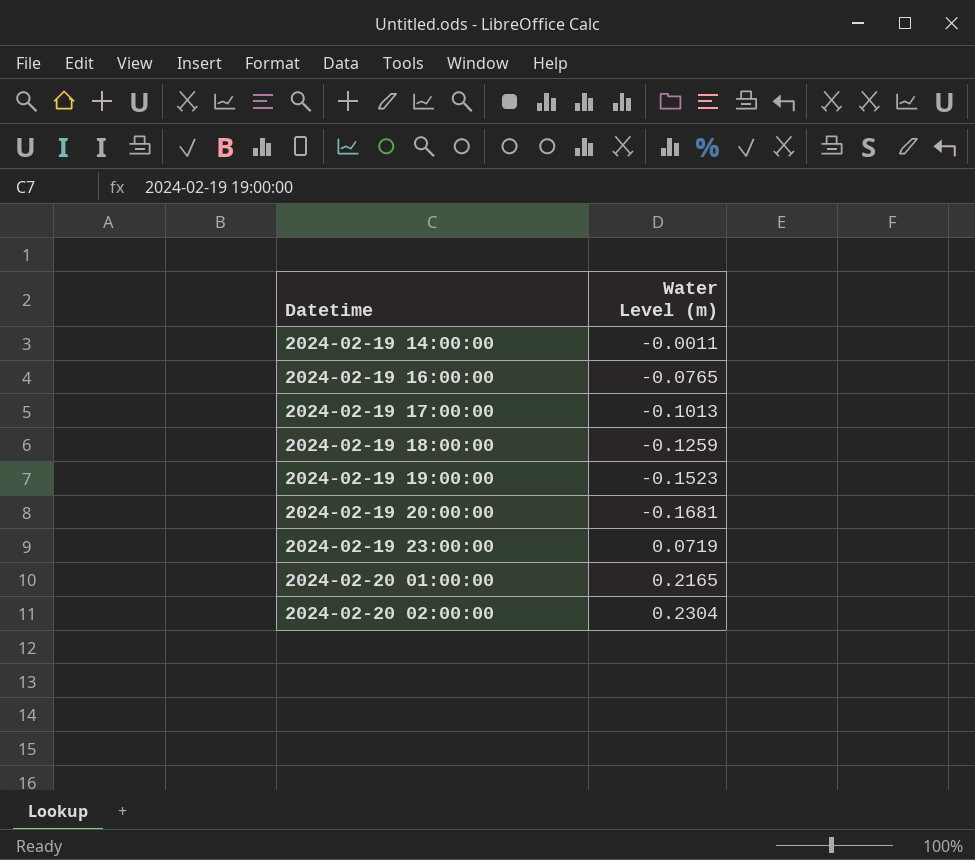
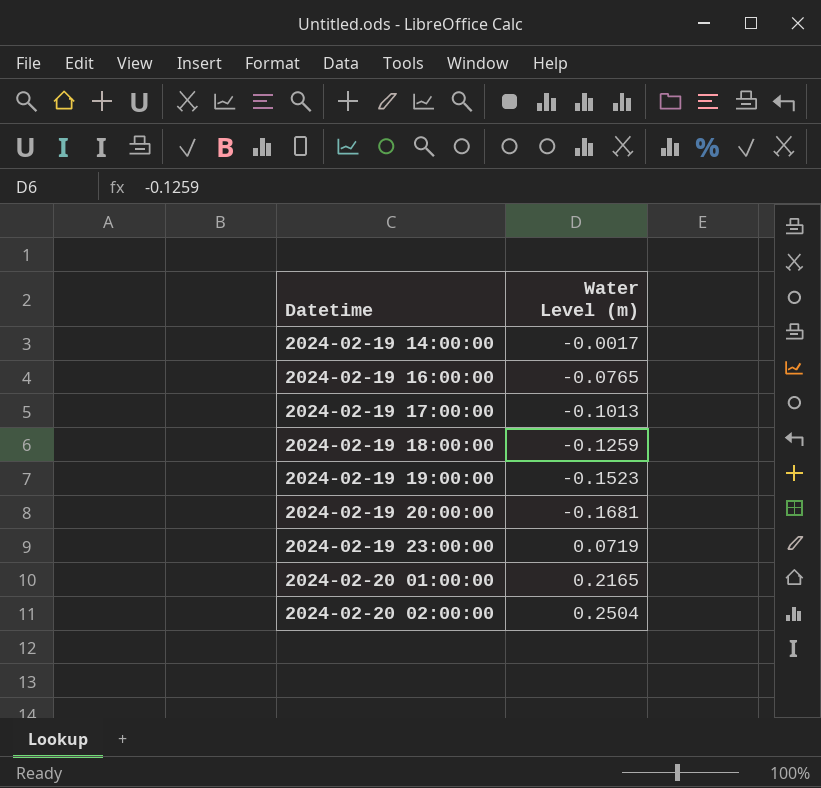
2024-02-19 14:00:00 | Water Level (m): -0.0011 -> -0.0017
2024-02-20 02:00:00 | Water Level (m): 0.2304 -> 0.2504

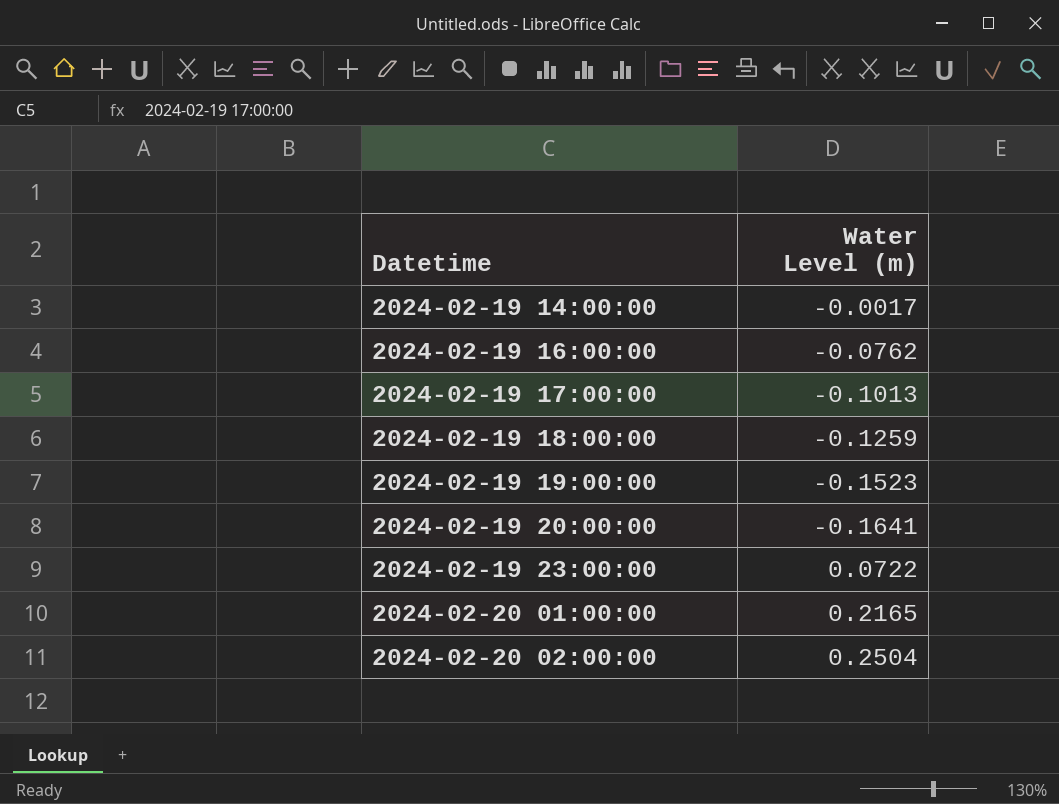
2024-02-19 16:00:00 | Water Level (m): -0.0765 -> -0.0762
2024-02-19 20:00:00 | Water Level (m): -0.1681 -> -0.1641
2024-02-19 23:00:00 | Water Level (m): 0.0719 -> 0.0722

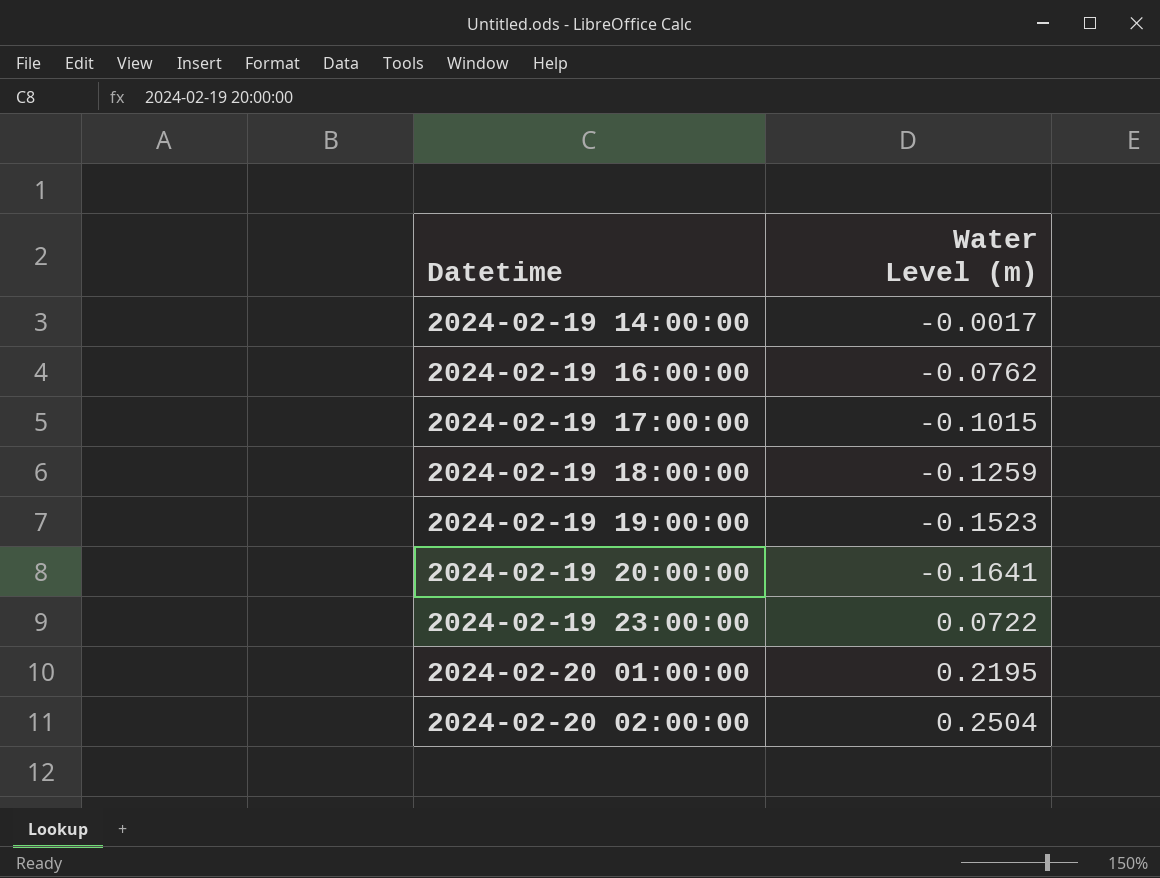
2024-02-19 17:00:00 | Water Level (m): -0.1013 -> -0.1015
2024-02-20 01:00:00 | Water Level (m): 0.2165 -> 0.2195

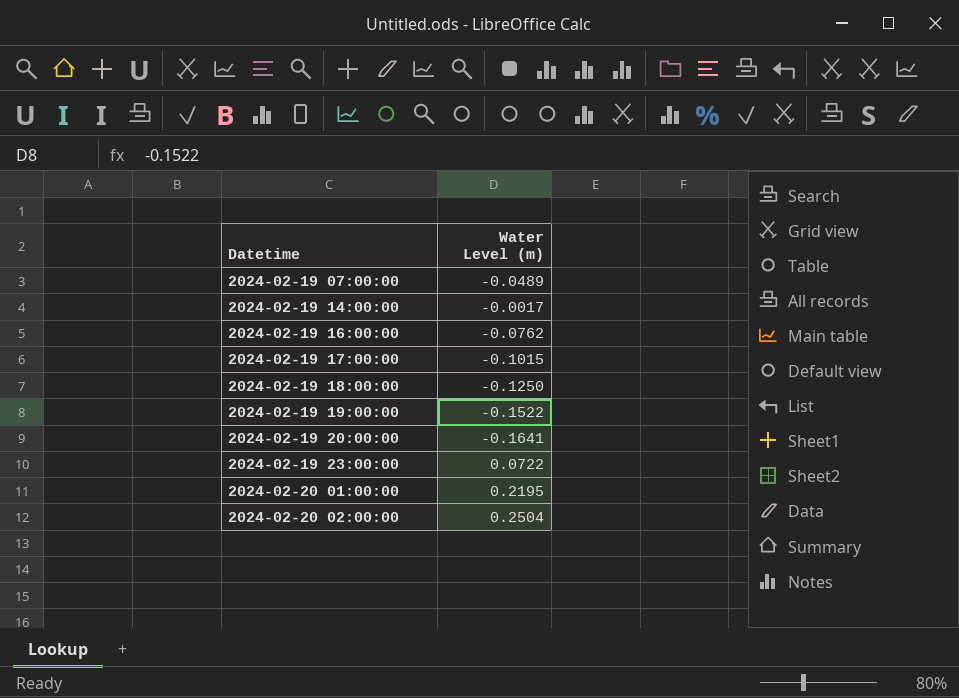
row 2024-02-19 07:00:00: none -> -0.0489
2024-02-19 18:00:00 | Water Level (m): -0.1259 -> -0.1250
2024-02-19 19:00:00 | Water Level (m): -0.1523 -> -0.1522

